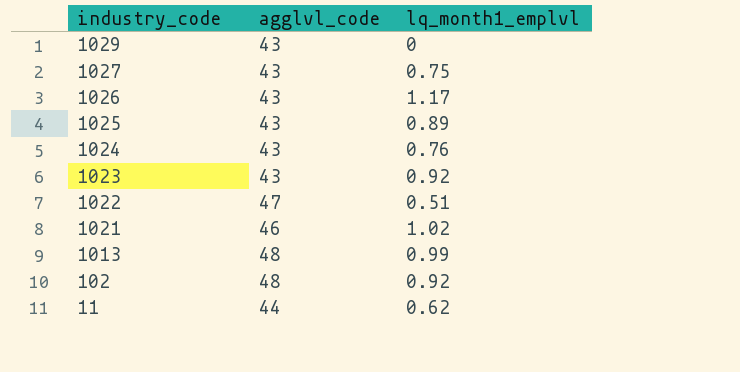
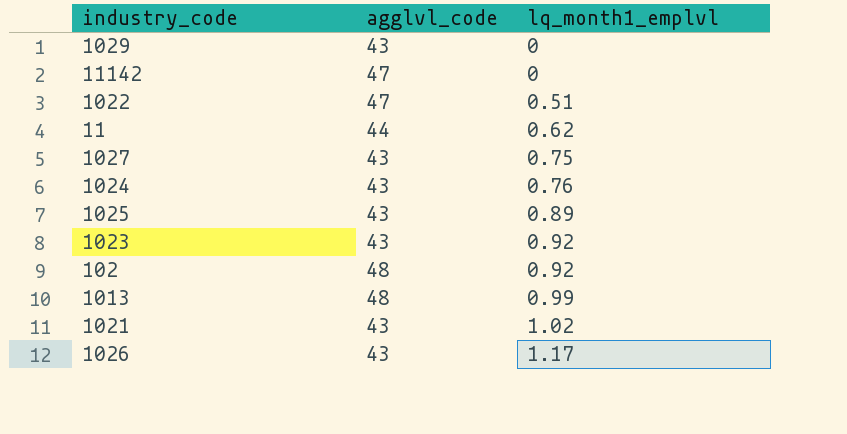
row order: industry_code descending -> lq_month1_emplvl ascending
row 11142: none -> 47 | 0
1021 | agglvl_code: 46 -> 43

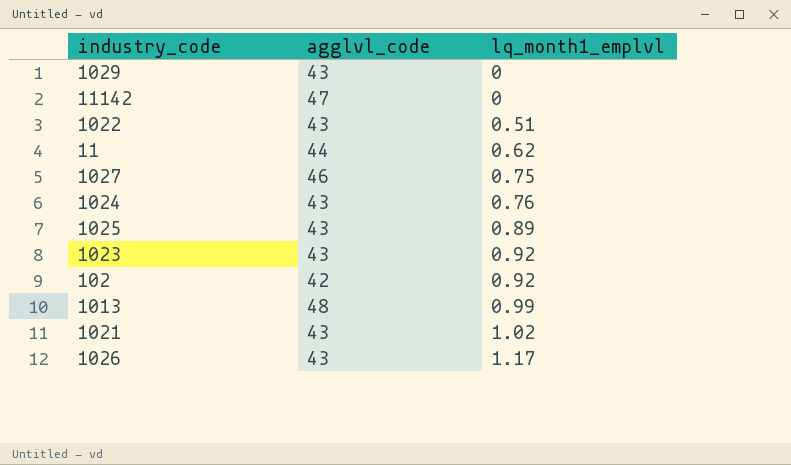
1022 | agglvl_code: 47 -> 43
1027 | agglvl_code: 43 -> 46
102 | agglvl_code: 48 -> 42

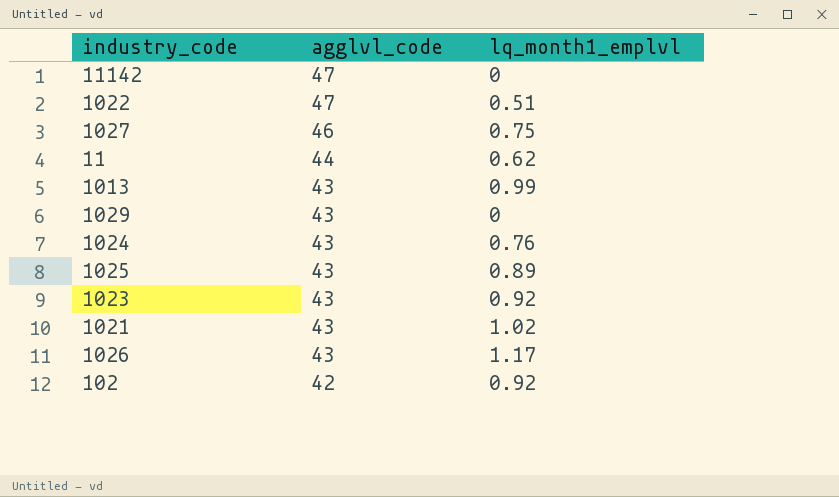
row order: lq_month1_emplvl ascending -> agglvl_code descending
1022 | agglvl_code: 43 -> 47
1013 | agglvl_code: 48 -> 43

